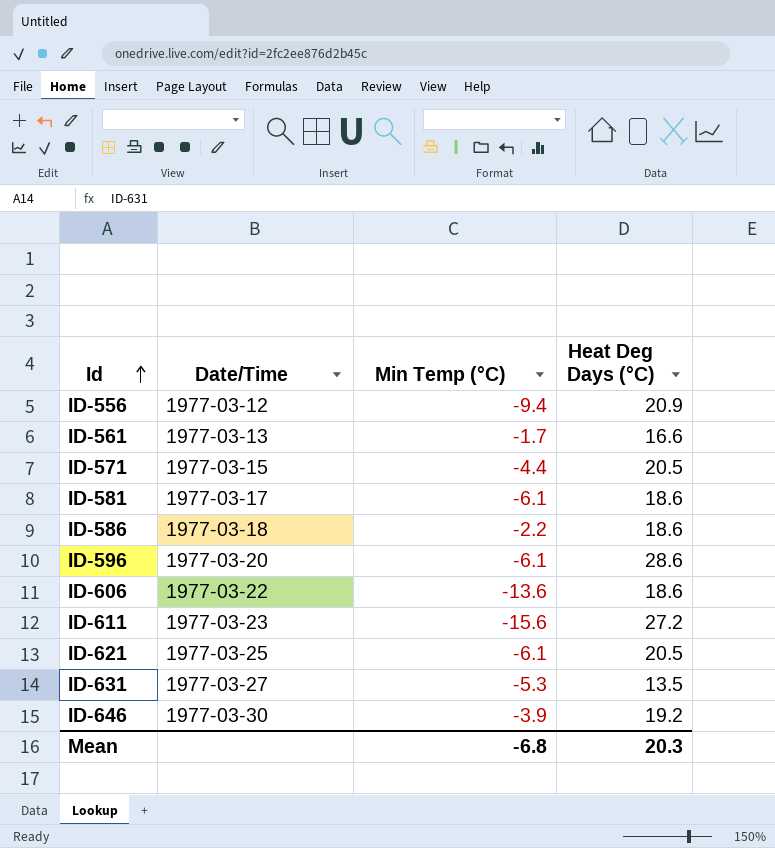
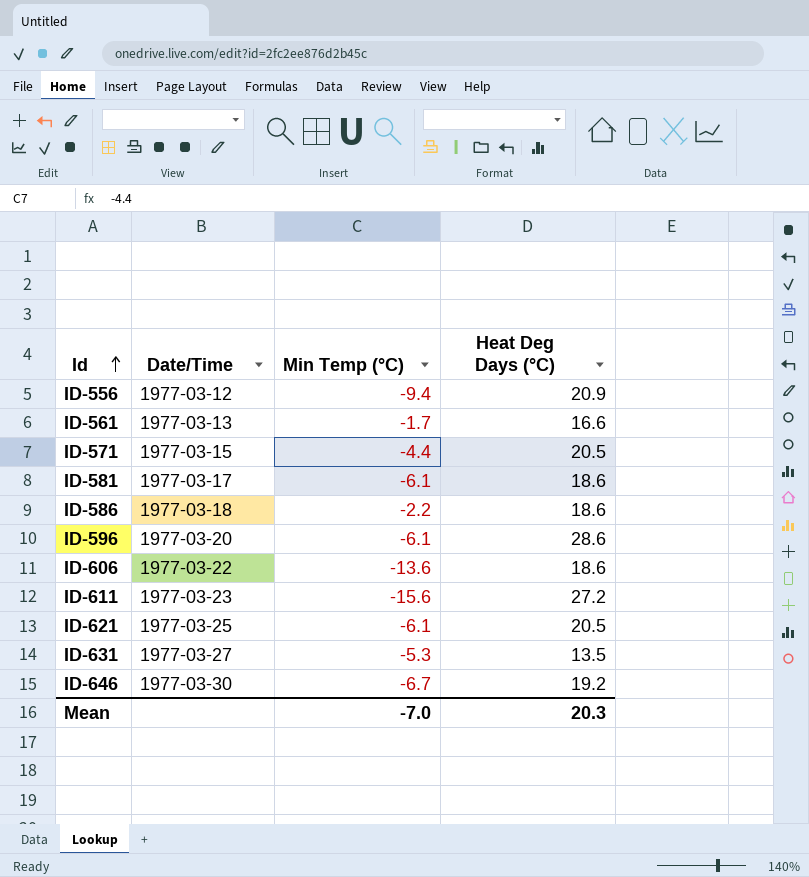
ID-646 | Min Temp (°C): -3.9 -> -6.7
Mean | Min Temp (°C): -6.8 -> -7.0

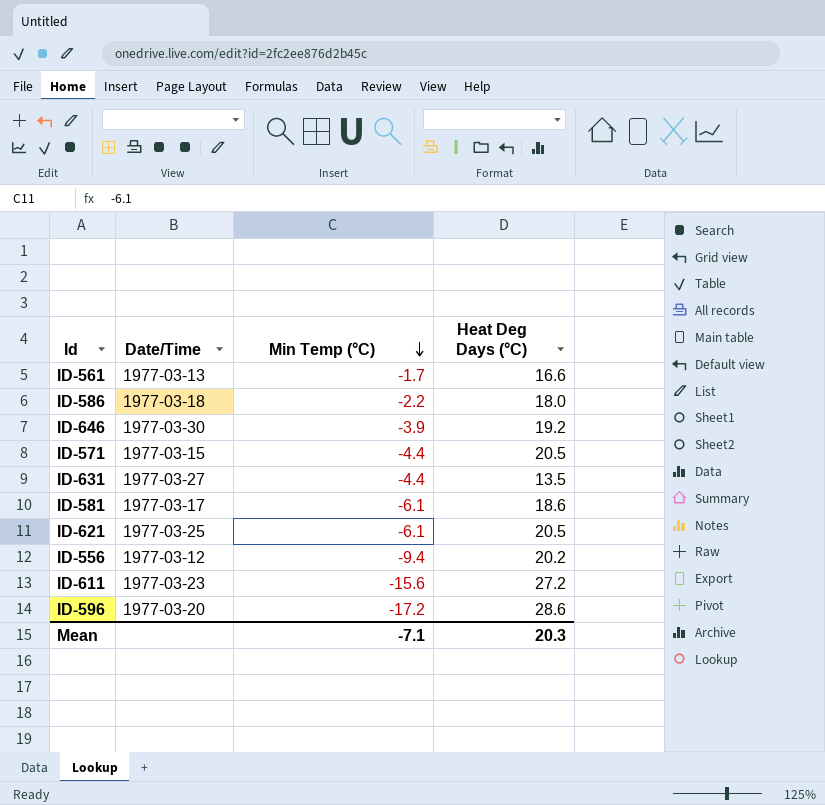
row order: Id ascending -> Min Temp (°C) descending
row ID-606: 1977-03-22 | -13.6 | 18.6 -> none
ID-586 | Heat Deg Days (°C): 18.6 -> 18.0
ID-646 | Min Temp (°C): -6.7 -> -3.9
ID-631 | Min Temp (°C): -5.3 -> -4.4
ID-556 | Heat Deg Days (°C): 20.9 -> 20.2
ID-596 | Min Temp (°C): -6.1 -> -17.2
Mean | Min Temp (°C): -7.0 -> -7.1

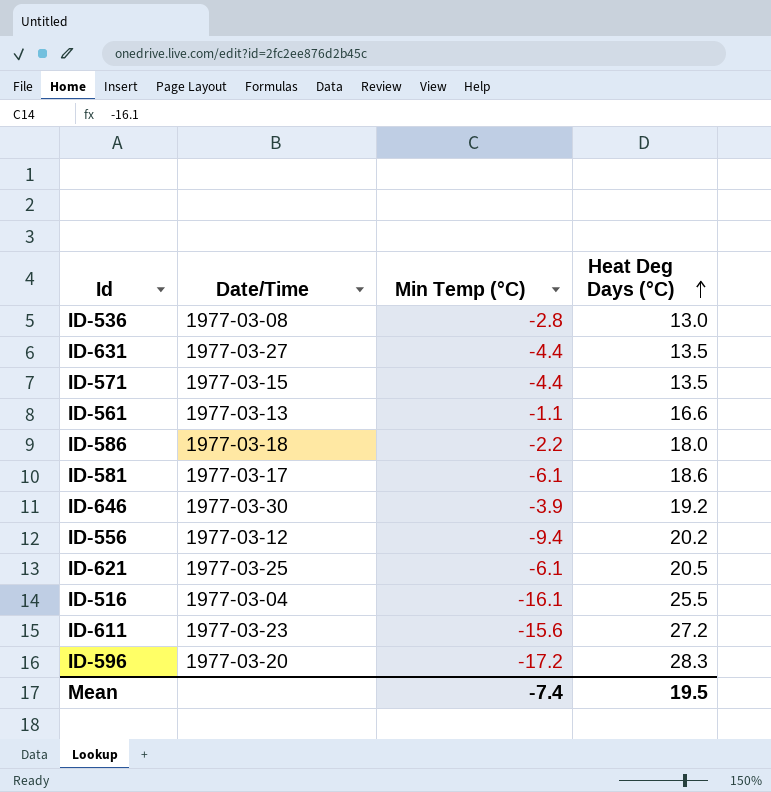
row order: Min Temp (°C) descending -> Heat Deg Days (°C) ascending
row ID-536: none -> 1977-03-08 | -2.8 | 13.0
ID-571 | Heat Deg Days (°C): 20.5 -> 13.5
ID-561 | Min Temp (°C): -1.7 -> -1.1
row ID-516: none -> 1977-03-04 | -16.1 | 25.5
ID-596 | Heat Deg Days (°C): 28.6 -> 28.3
Mean | Min Temp (°C): -7.1 -> -7.4
Mean | Heat Deg Days (°C): 20.3 -> 19.5

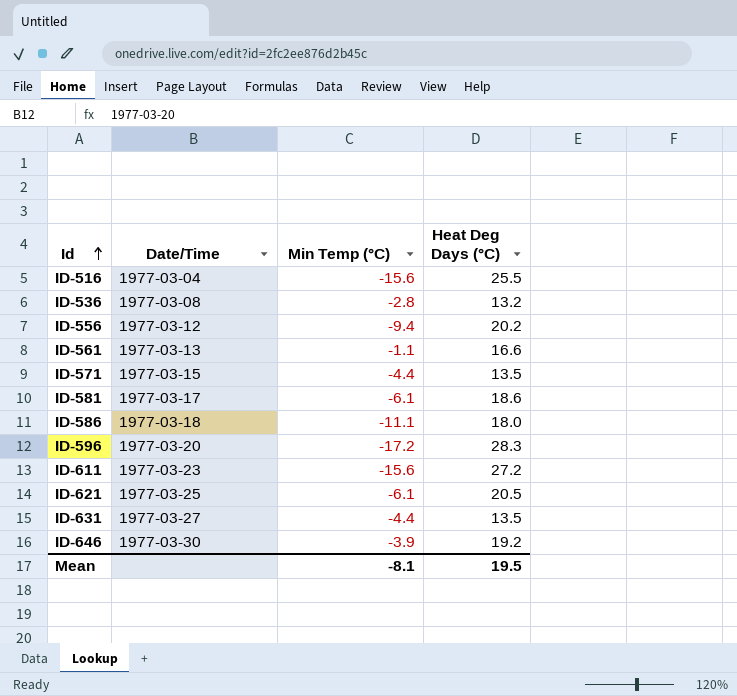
row order: Heat Deg Days (°C) ascending -> Id ascending
ID-516 | Min Temp (°C): -16.1 -> -15.6
ID-536 | Heat Deg Days (°C): 13.0 -> 13.2
ID-586 | Min Temp (°C): -2.2 -> -11.1
Mean | Min Temp (°C): -7.4 -> -8.1

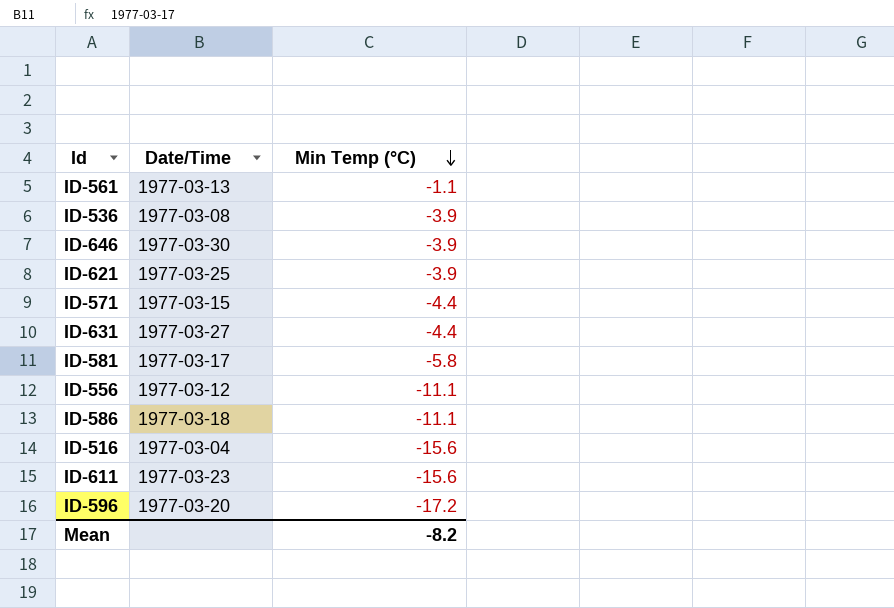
row order: Id ascending -> Min Temp (°C) descending
column Heat Deg Days (°C) | position: 4 -> none
ID-536 | Min Temp (°C): -2.8 -> -3.9
ID-621 | Min Temp (°C): -6.1 -> -3.9
ID-581 | Min Temp (°C): -6.1 -> -5.8
ID-556 | Min Temp (°C): -9.4 -> -11.1
Mean | Min Temp (°C): -8.1 -> -8.2

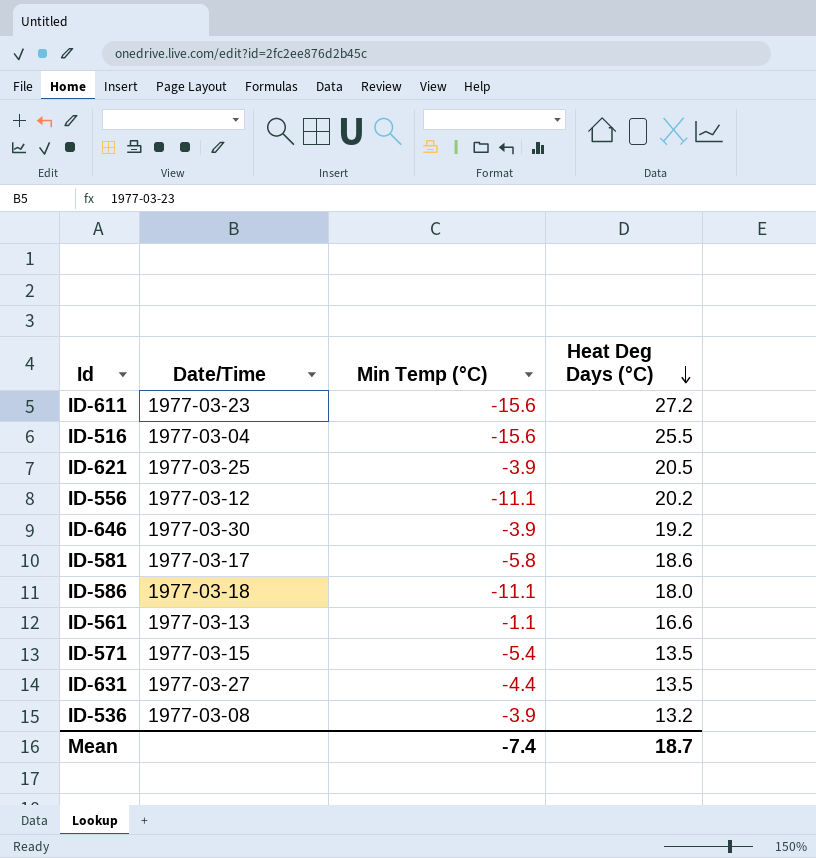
row order: Min Temp (°C) descending -> Heat Deg Days (°C) descending
column Heat Deg Days (°C) | position: none -> 4
row ID-596: 1977-03-20 | -17.2 -> none
ID-571 | Min Temp (°C): -4.4 -> -5.4
Mean | Min Temp (°C): -8.2 -> -7.4

